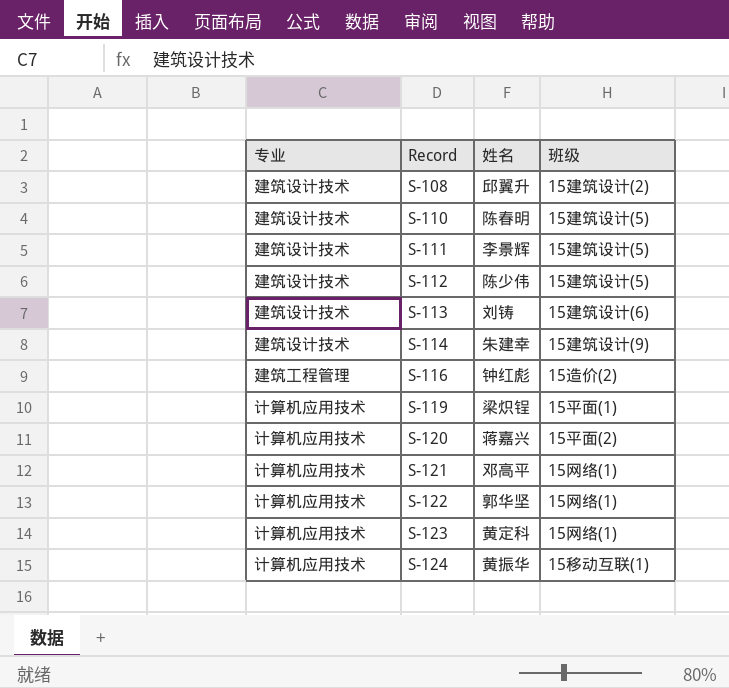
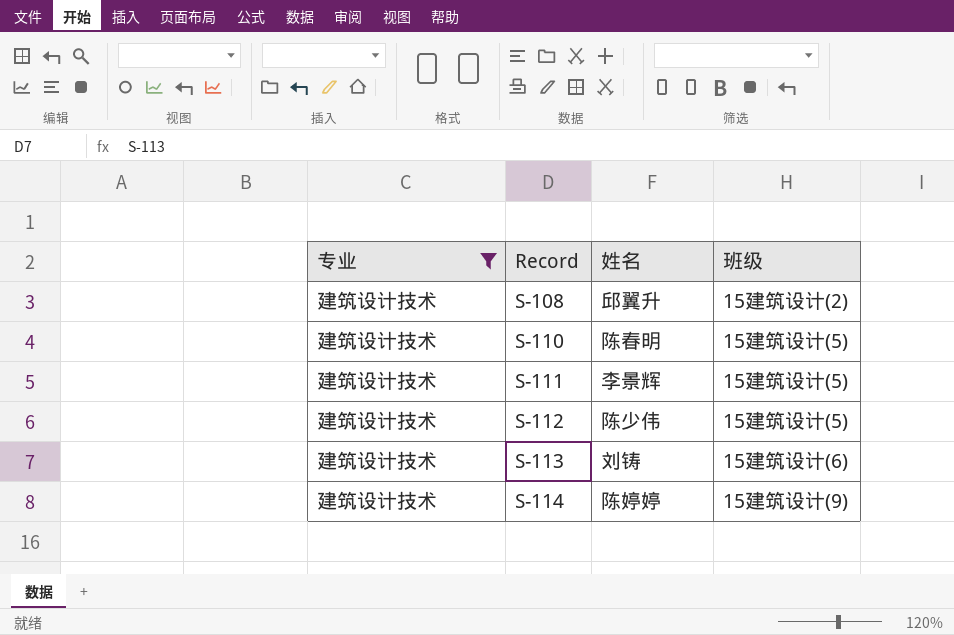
filter: none -> 专业 = 建筑设计技术
S-114 | 姓名: 朱建幸 -> 陈婷婷

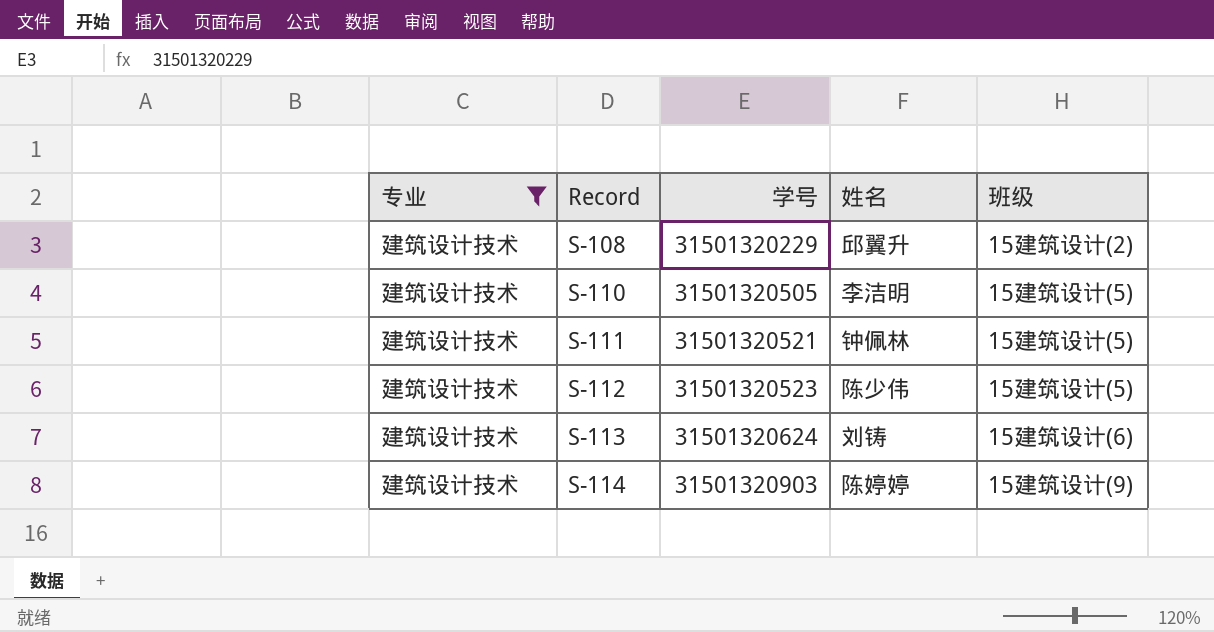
column 学号 | position: none -> 3
S-110 | 姓名: 陈春明 -> 李洁明
S-111 | 姓名: 李景辉 -> 钟佩林

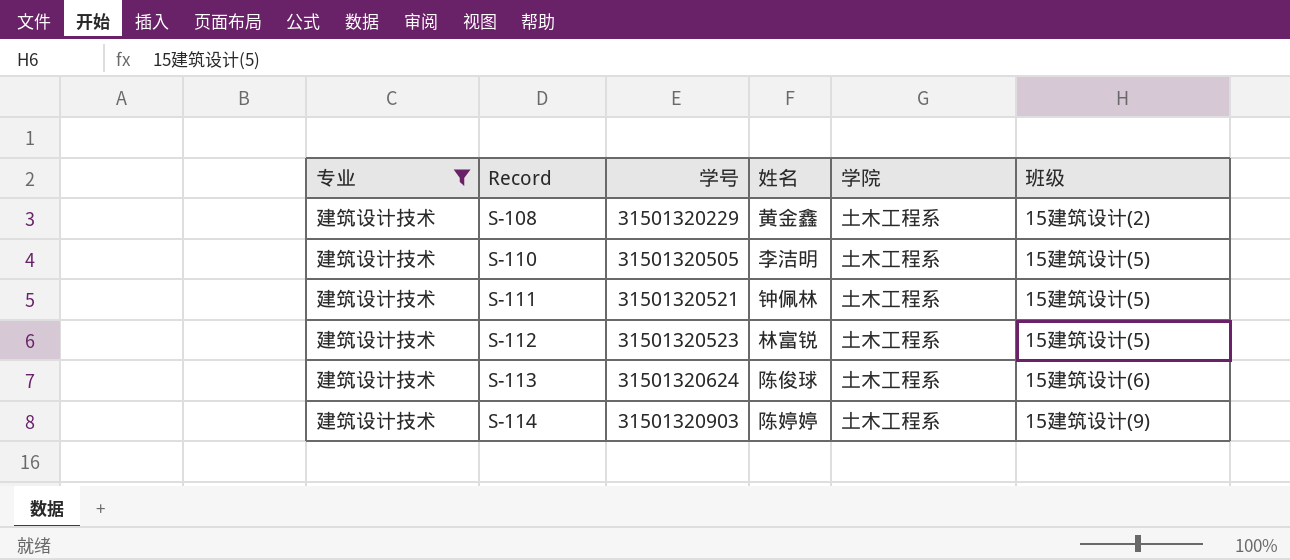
column 学院 | position: none -> 5
S-108 | 姓名: 邱翼升 -> 黄金鑫
S-112 | 姓名: 陈少伟 -> 林富锐
S-113 | 姓名: 刘铸 -> 陈俊球

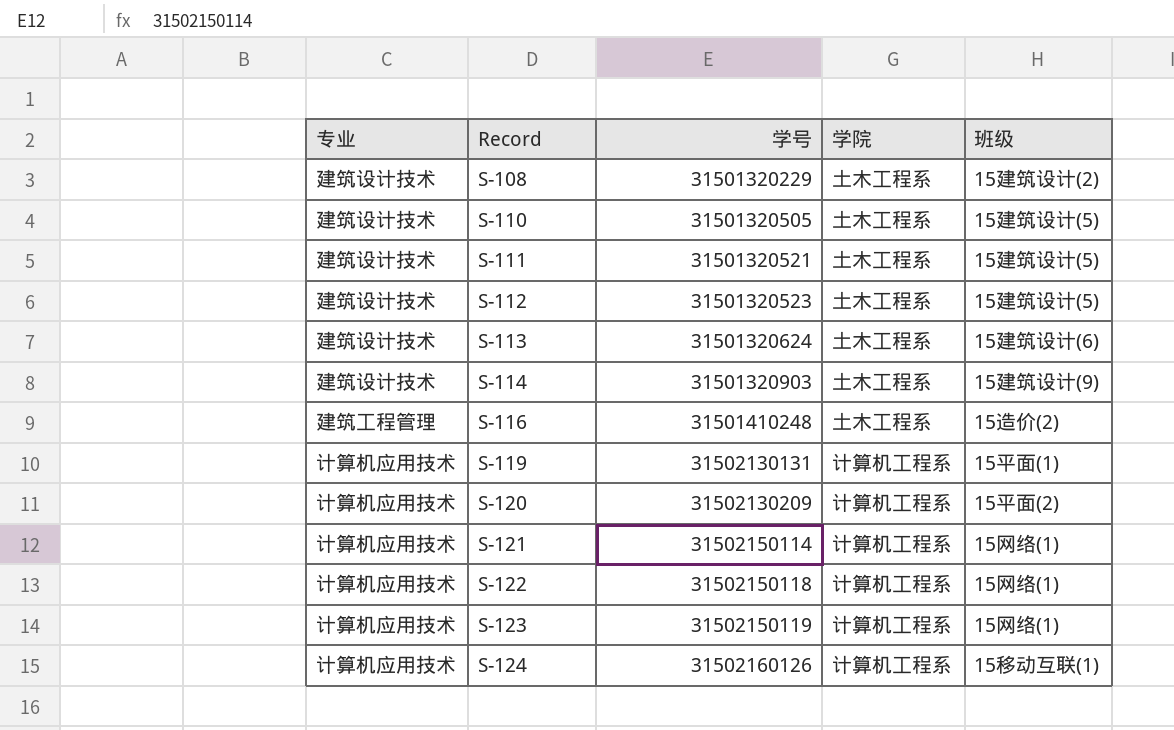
filter: 专业 = 建筑设计技术 -> none
column 姓名 | position: 4 -> none

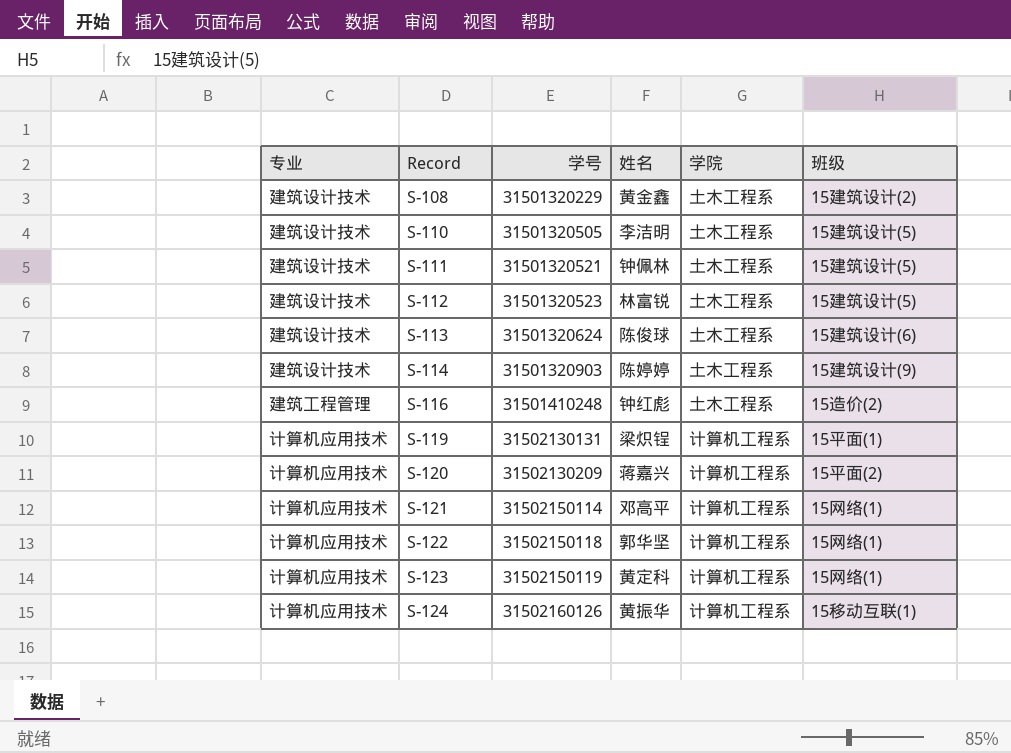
column 姓名 | position: none -> 4

